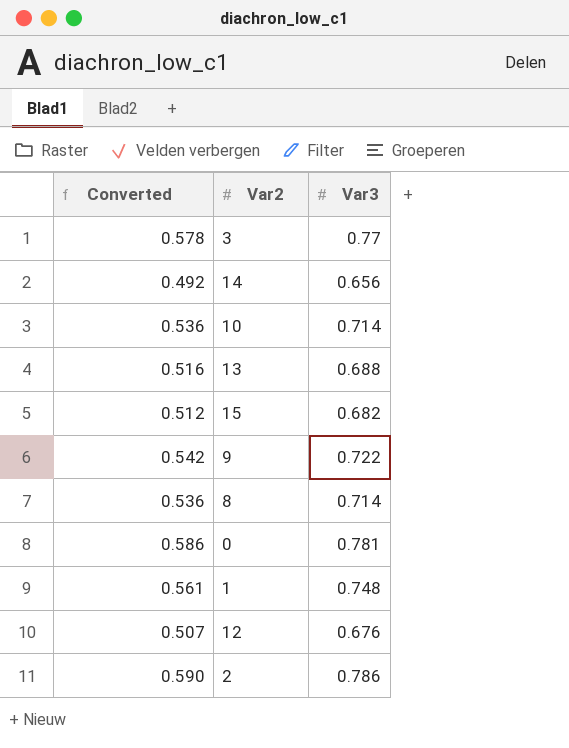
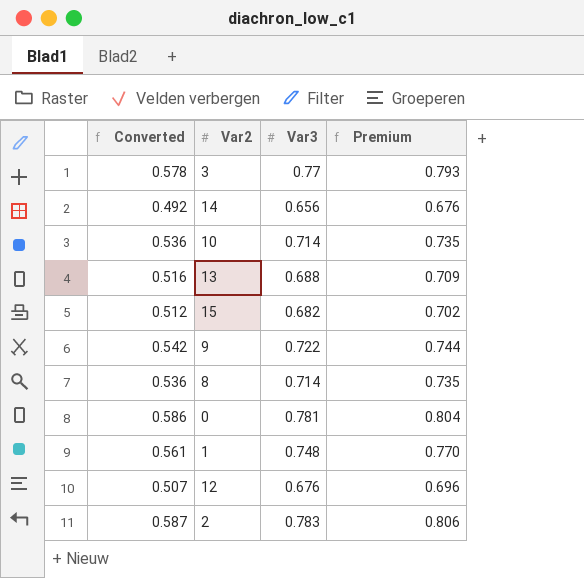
column Premium | formula: none -> [Var3] * 1.03
2 | Converted: 0.590 -> 0.587
2 | Var3: 0.786 -> 0.783

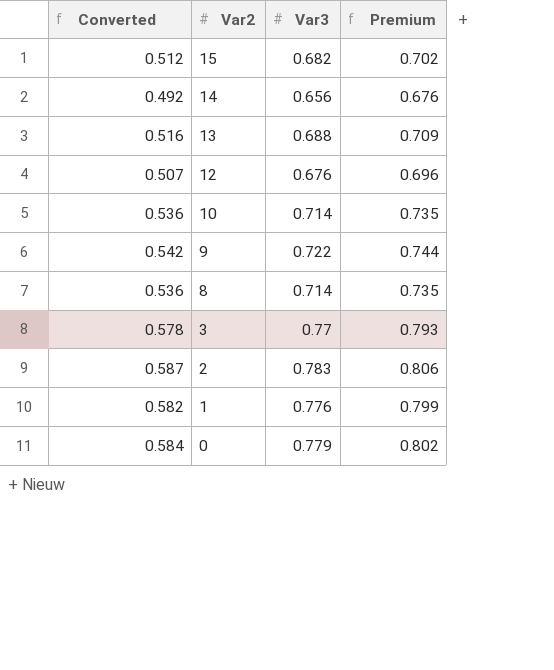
row order: none -> Var2 descending
1 | Converted: 0.561 -> 0.582
1 | Var3: 0.748 -> 0.776
1 | Premium: 0.770 -> 0.799
0 | Converted: 0.586 -> 0.584
0 | Var3: 0.781 -> 0.779
0 | Premium: 0.804 -> 0.802

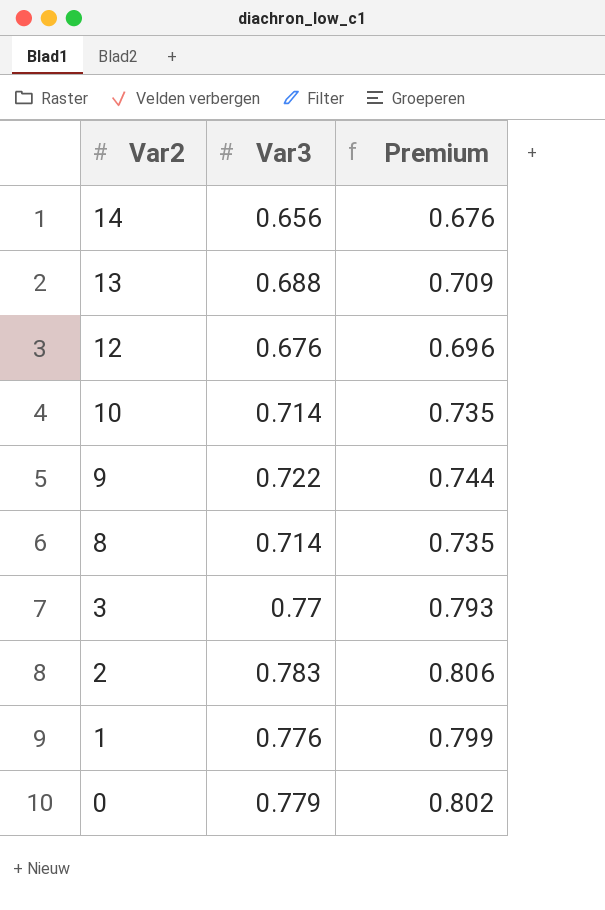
column Converted | formula: [Var3] * 0.75 -> none
row 15: 0.512 | 0.682 | 0.702 -> none

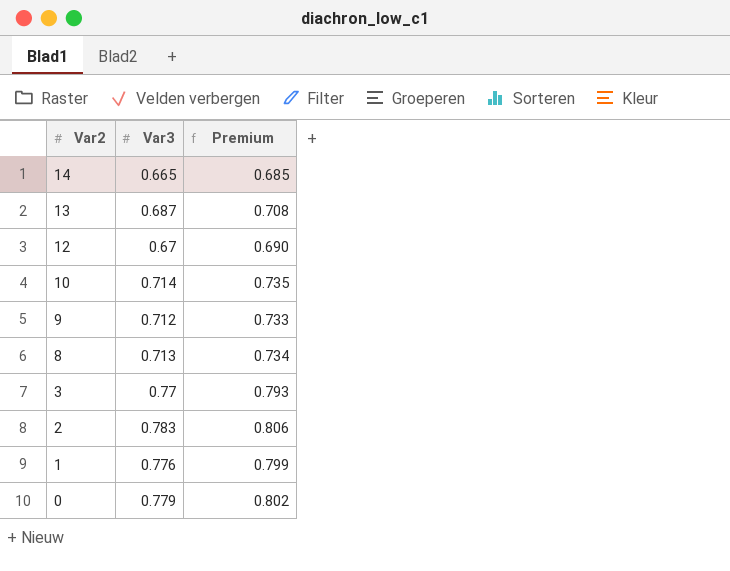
14 | Var3: 0.656 -> 0.665
14 | Premium: 0.676 -> 0.685
13 | Var3: 0.688 -> 0.687
13 | Premium: 0.709 -> 0.708
12 | Var3: 0.676 -> 0.67
12 | Premium: 0.696 -> 0.690
9 | Var3: 0.722 -> 0.712
9 | Premium: 0.744 -> 0.733
8 | Var3: 0.714 -> 0.713
8 | Premium: 0.735 -> 0.734

